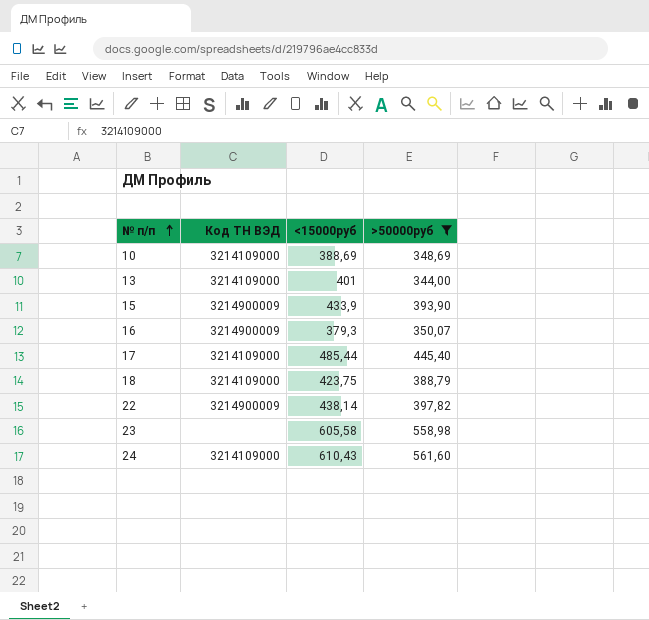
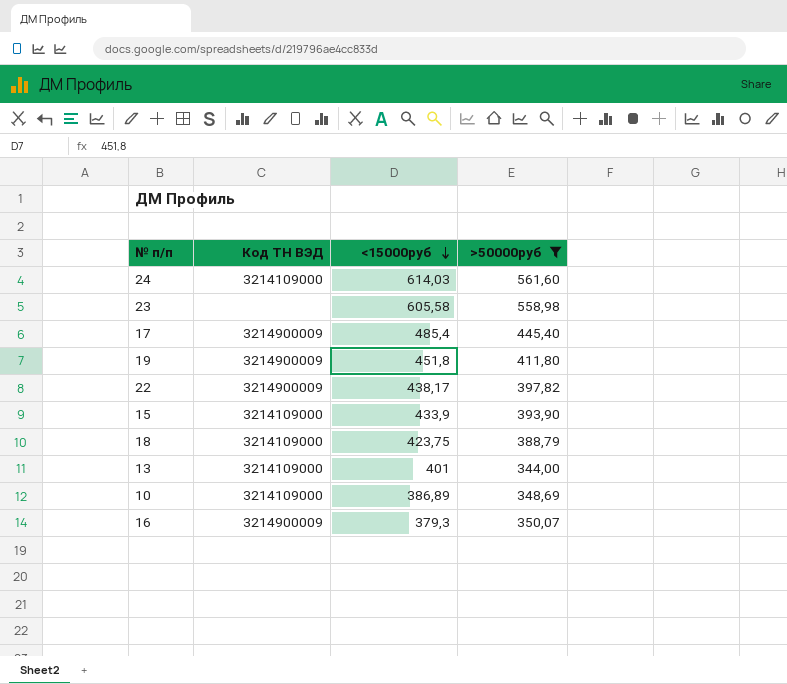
row order: № п/п ascending -> <15000руб descending
24 | <15000руб: 610,43 -> 614,03
17 | Код ТН ВЭД: 3214109000 -> 3214900009
17 | <15000руб: 485,44 -> 485,4
row 19: none -> 3214900009 | 451,8 | 411,80
22 | <15000руб: 438,14 -> 438,17
15 | Код ТН ВЭД: 3214900009 -> 3214109000
10 | <15000руб: 388,69 -> 386,89

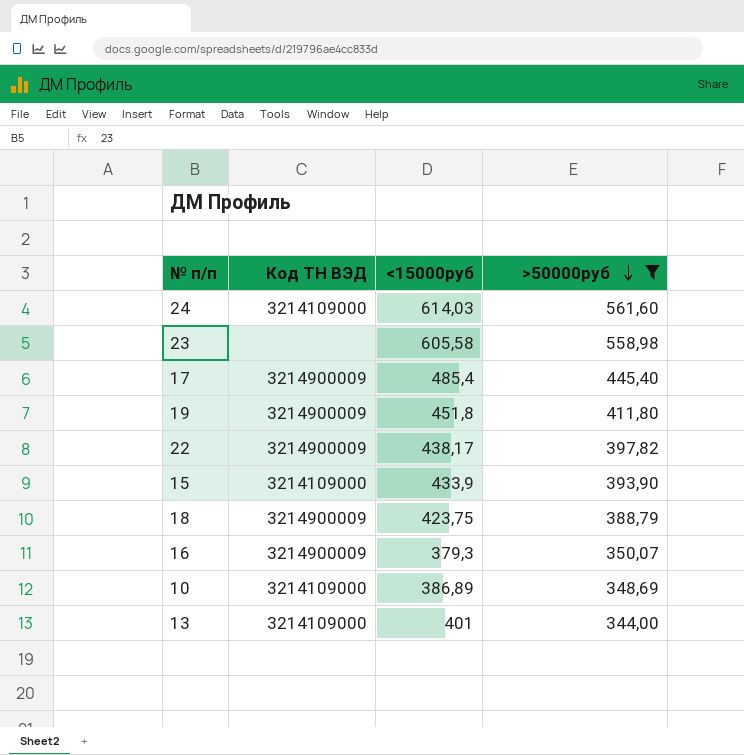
row order: <15000руб descending -> >50000руб descending
18 | Код ТН ВЭД: 3214109000 -> 3214900009

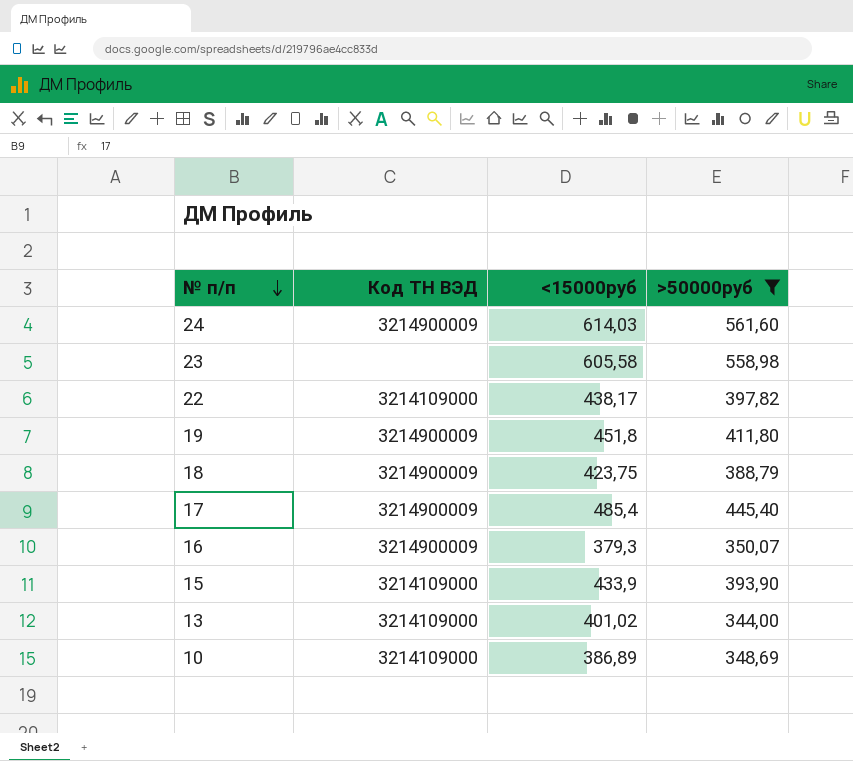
row order: >50000руб descending -> № п/п descending
24 | Код ТН ВЭД: 3214109000 -> 3214900009
22 | Код ТН ВЭД: 3214900009 -> 3214109000
13 | <15000руб: 401 -> 401,02

